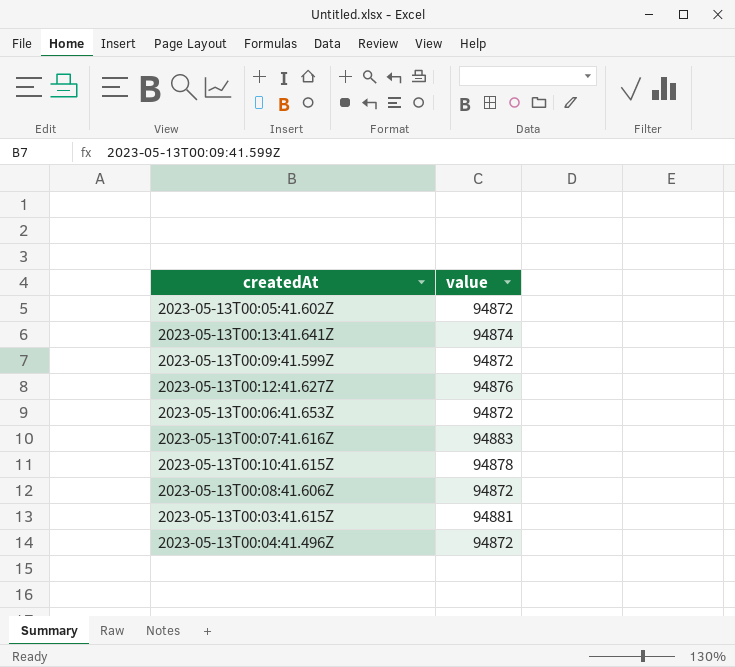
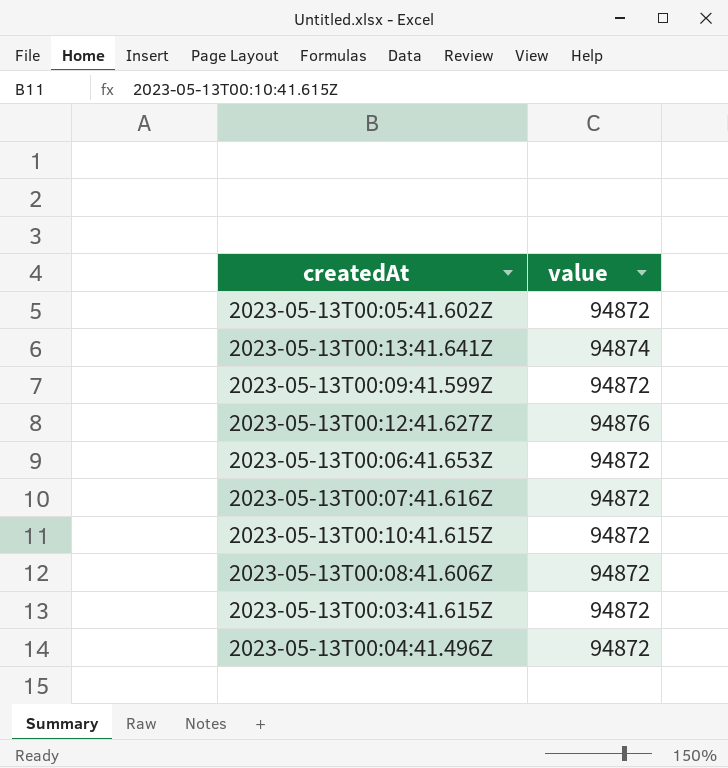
2023-05-13T00:07:41.616Z | value: 94883 -> 94872
2023-05-13T00:10:41.615Z | value: 94878 -> 94872
2023-05-13T00:03:41.615Z | value: 94881 -> 94872

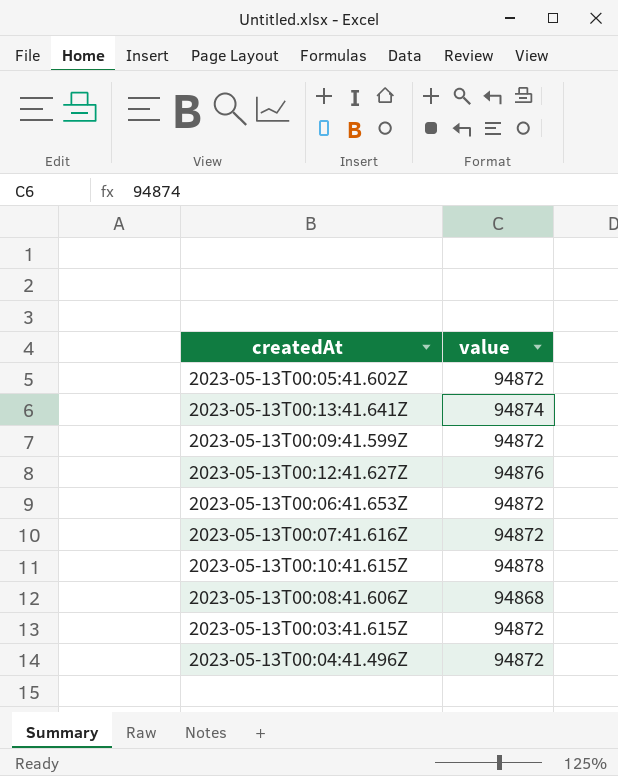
2023-05-13T00:10:41.615Z | value: 94872 -> 94878
2023-05-13T00:08:41.606Z | value: 94872 -> 94868

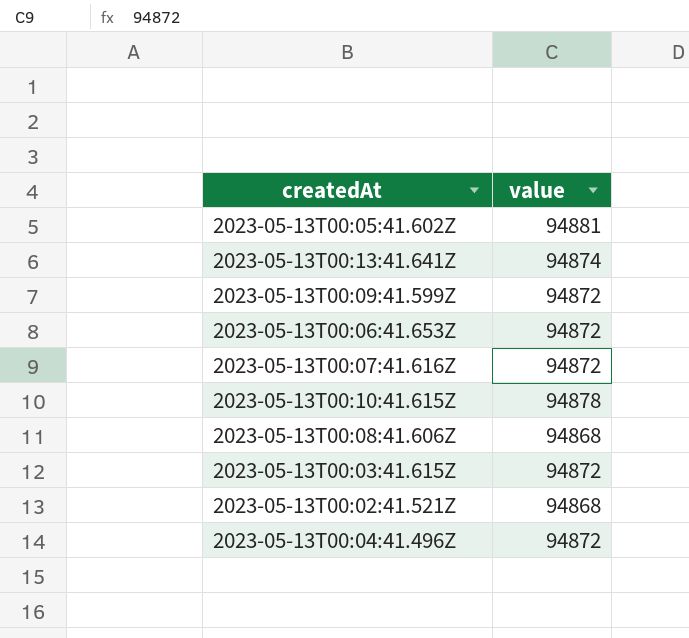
row 2023-05-13T00:12:41.627Z: 94876 -> none
2023-05-13T00:05:41.602Z | value: 94872 -> 94881
row 2023-05-13T00:02:41.521Z: none -> 94868

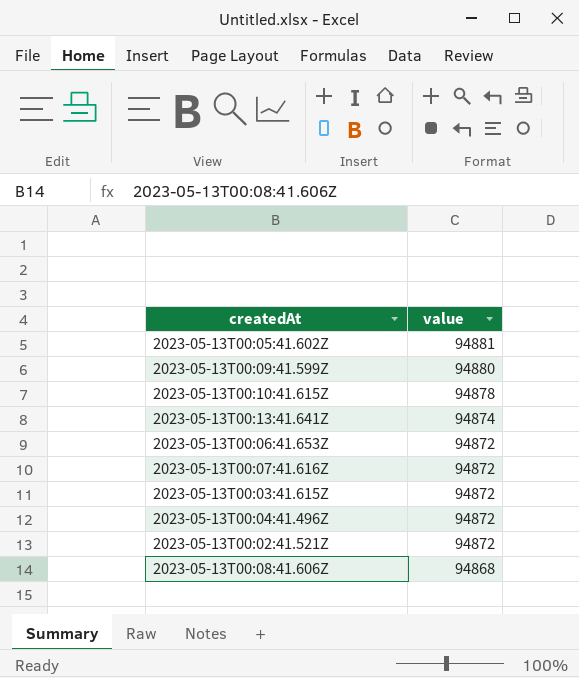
row order: none -> value descending
2023-05-13T00:09:41.599Z | value: 94872 -> 94880
2023-05-13T00:02:41.521Z | value: 94868 -> 94872

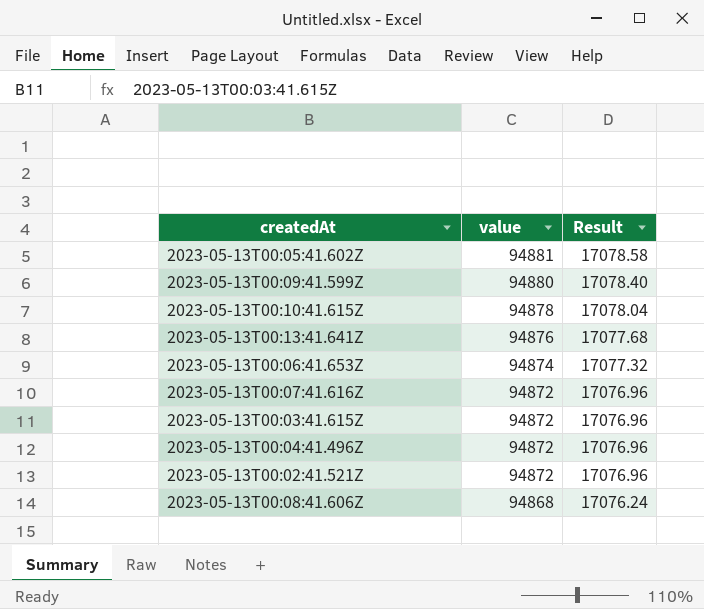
column Result | formula: none -> [value] * 0.18
2023-05-13T00:13:41.641Z | value: 94874 -> 94876
2023-05-13T00:06:41.653Z | value: 94872 -> 94874

